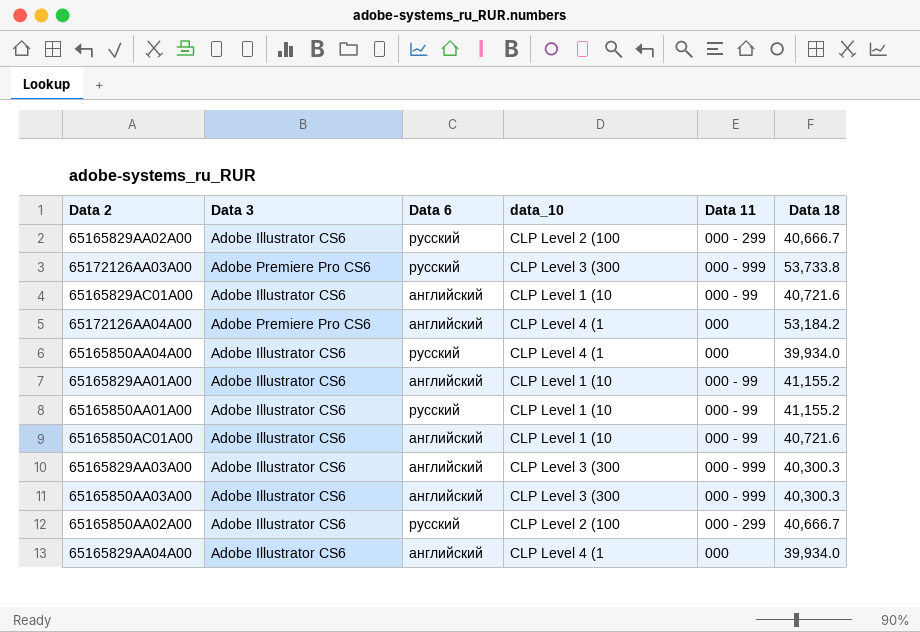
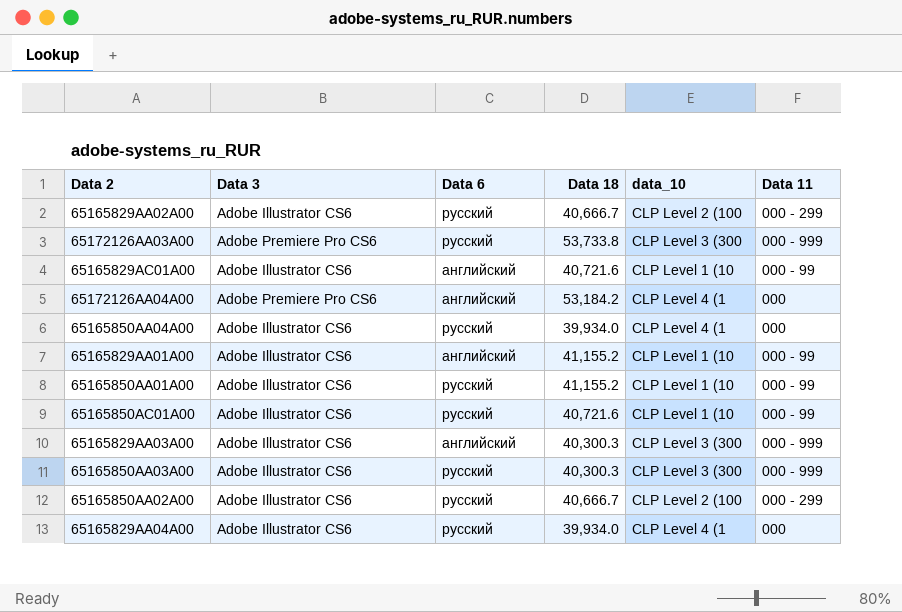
column Data 18 | position: 6 -> 4
65165850AC01A00 | Data 6: английский -> русский
65165850AA03A00 | Data 6: английский -> русский
65165829AA04A00 | Data 6: английский -> русский

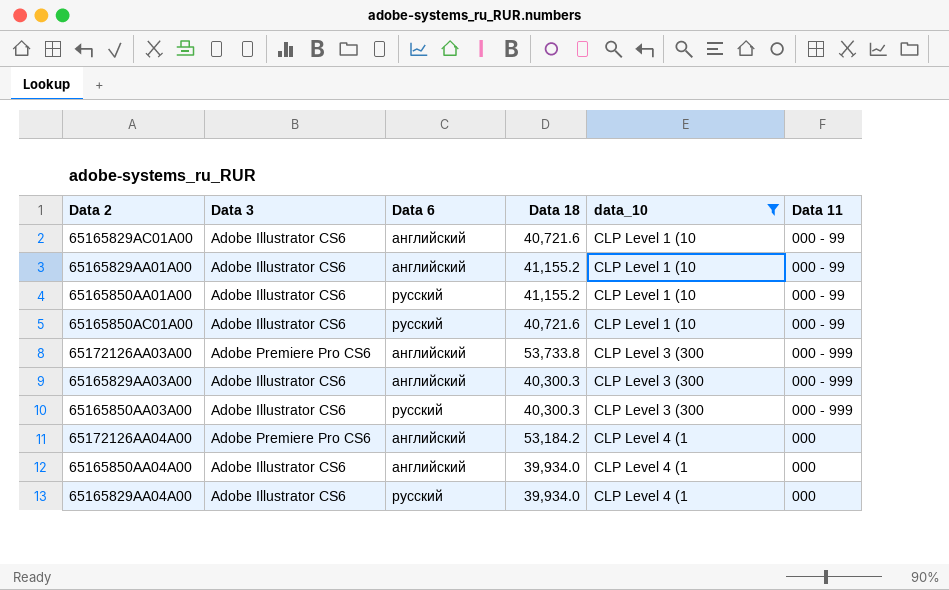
filter: none -> data_10 != CLP Level 2 (100
row order: none -> data_10 ascending
65172126AA03A00 | Data 6: русский -> английский
65165850AA04A00 | Data 6: русский -> английский

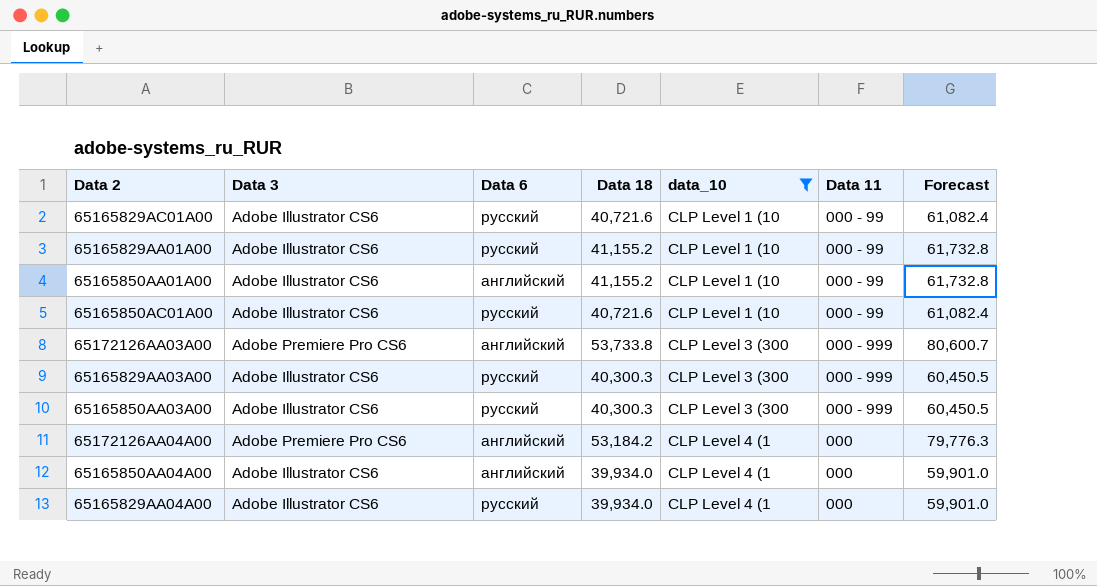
column Forecast | formula: none -> [Data 18] * 1.5
65165829AC01A00 | Data 6: английский -> русский
65165829AA01A00 | Data 6: английский -> русский
65165850AA01A00 | Data 6: русский -> английский
65165829AA03A00 | Data 6: английский -> русский

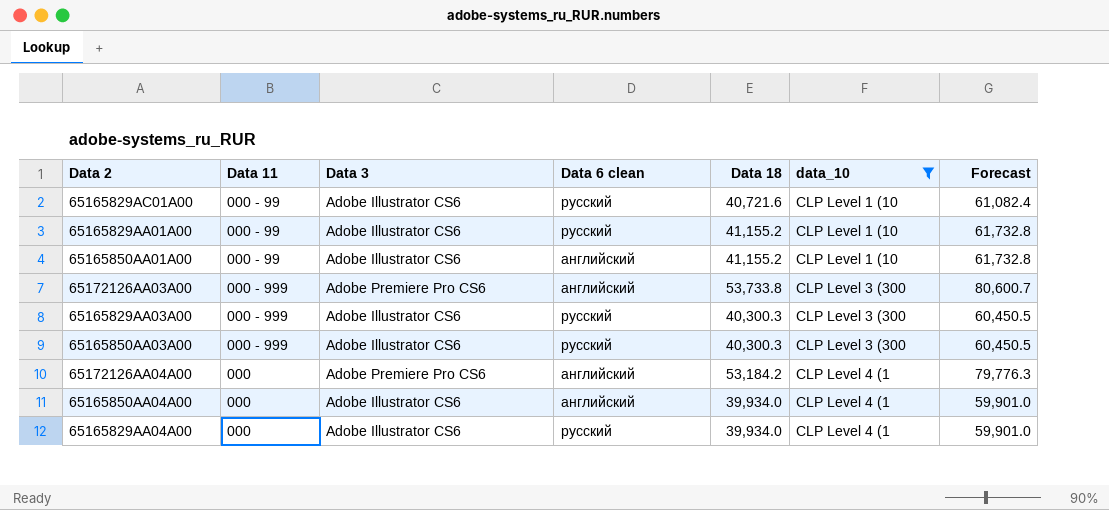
column Data 11 | position: 6 -> 2
column name: Data 6 -> Data 6 clean
row 65165850AC01A00: Adobe Illustrator CS6 | русский | 40,721.6 | CLP Level 1 (10 | 000 - 99 | 61,082.4 -> none

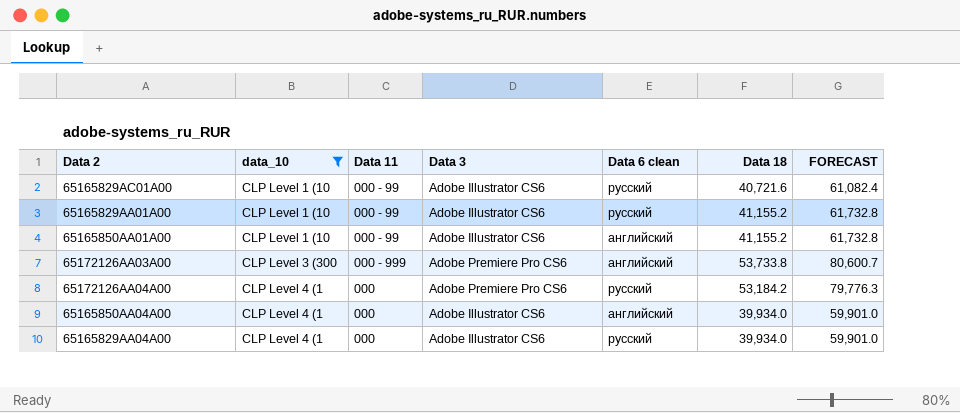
column data_10 | position: 6 -> 2
column name: Forecast -> FORECAST
row 65165829AA03A00: 000 - 999 | Adobe Illustrator CS6 | русский | 40,300.3 | CLP Level 3 (300 | 60,450.5 -> none
row 65165850AA03A00: 000 - 999 | Adobe Illustrator CS6 | русский | 40,300.3 | CLP Level 3 (300 | 60,450.5 -> none
65172126AA04A00 | Data 6 clean: английский -> русский

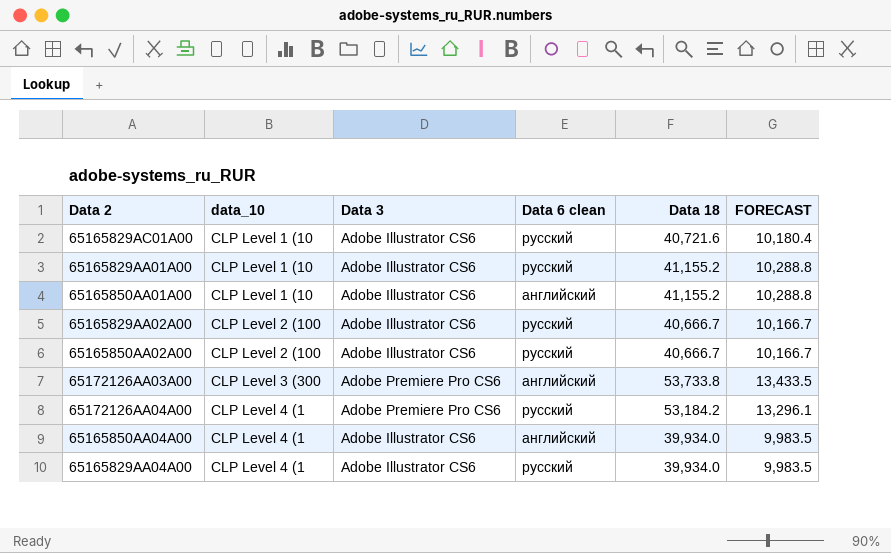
filter: data_10 != CLP Level 2 (100 -> none
column Data 11 | position: 3 -> none
column FORECAST | formula: [Data 18] * 1.5 -> [Data 18] * 0.25

